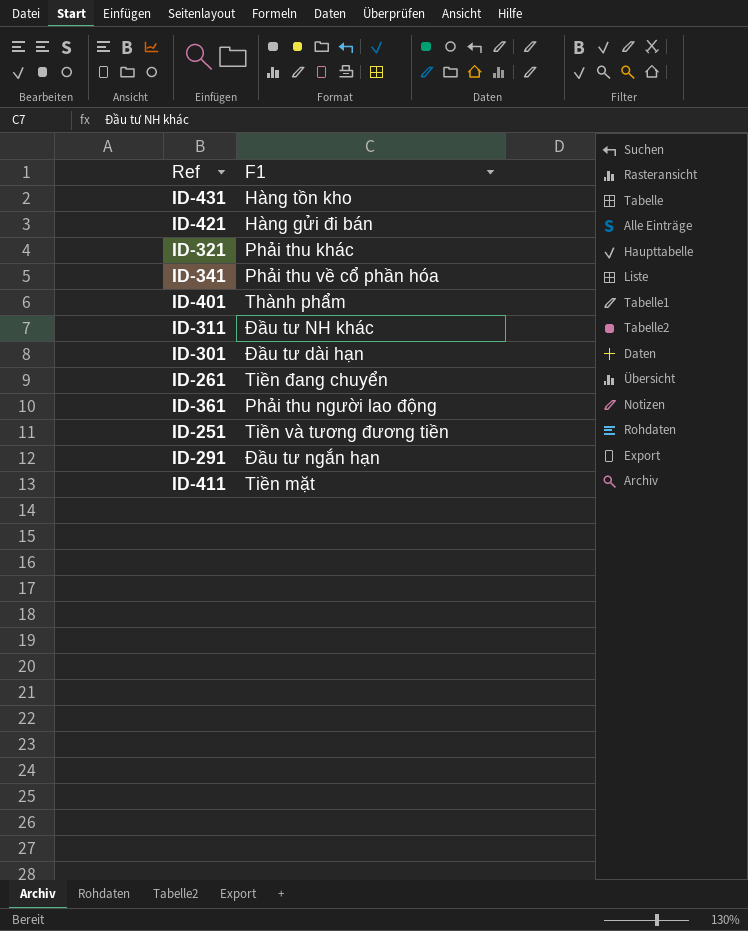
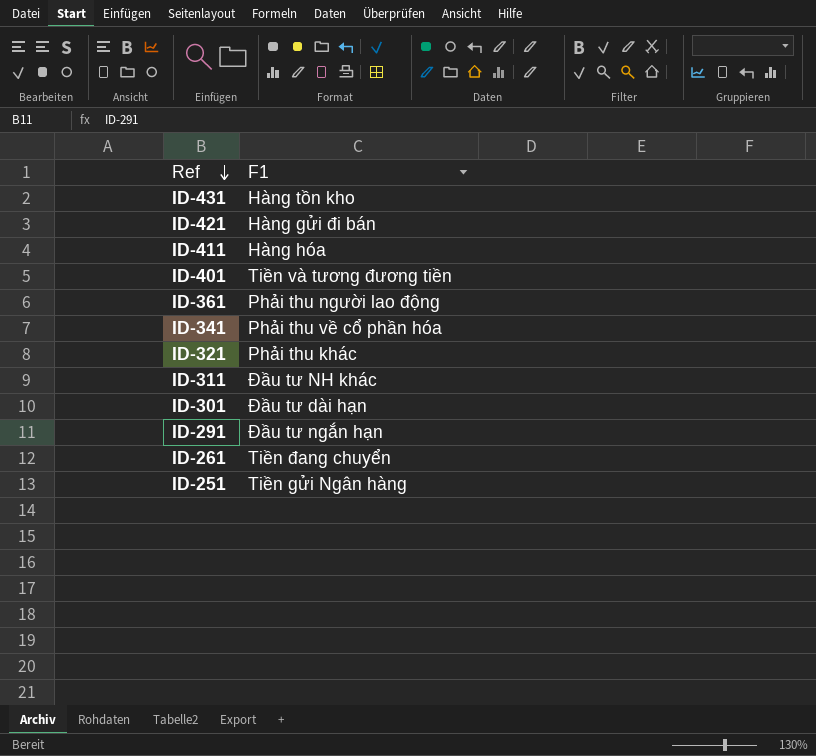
row order: none -> Ref descending
ID-411 | F1: Tiền mặt -> Hàng hóa
ID-401 | F1: Thành phẩm -> Tiền và tương đương tiền
ID-251 | F1: Tiền và tương đương tiền -> Tiền gửi Ngân hàng

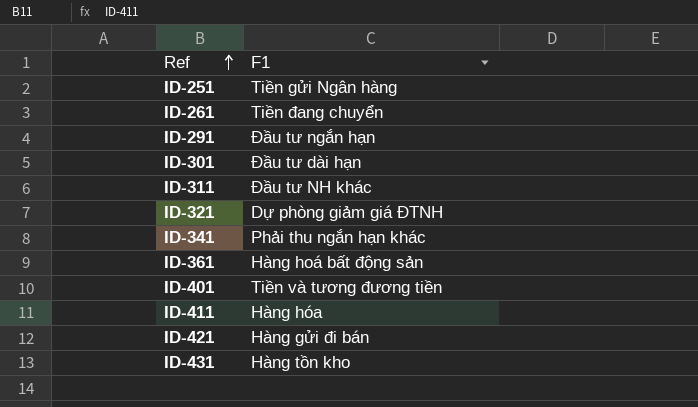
row order: Ref descending -> Ref ascending
ID-321 | F1: Phải thu khác -> Dự phòng giảm giá ĐTNH
ID-341 | F1: Phải thu về cổ phần hóa -> Phải thu ngắn hạn khác
ID-361 | F1: Phải thu người lao động -> Hàng hoá bất động sản

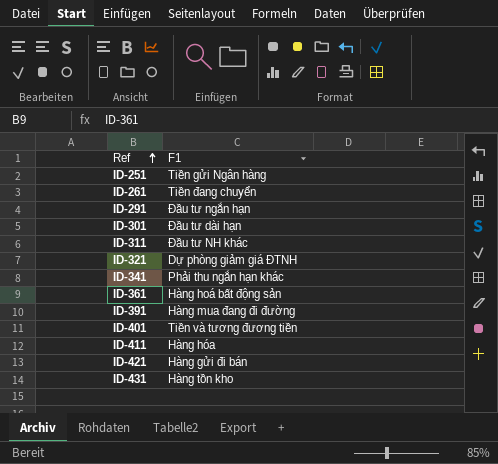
row ID-391: none -> Hàng mua đang đi đường

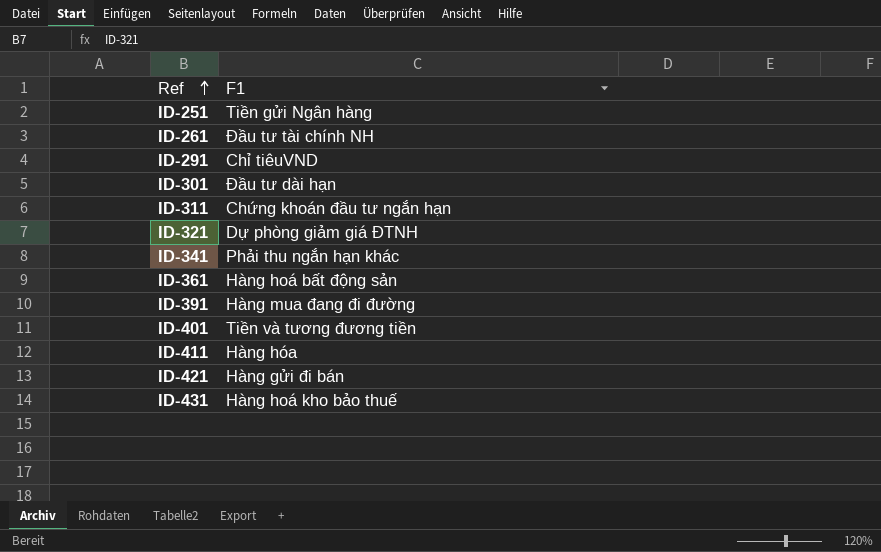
ID-261 | F1: Tiền đang chuyển -> Đầu tư tài chính NH
ID-291 | F1: Đầu tư ngắn hạn -> Chỉ tiêuVND
ID-311 | F1: Đầu tư NH khác -> Chứng khoán đầu tư ngắn hạn
ID-431 | F1: Hàng tồn kho -> Hàng hoá kho bảo thuế

